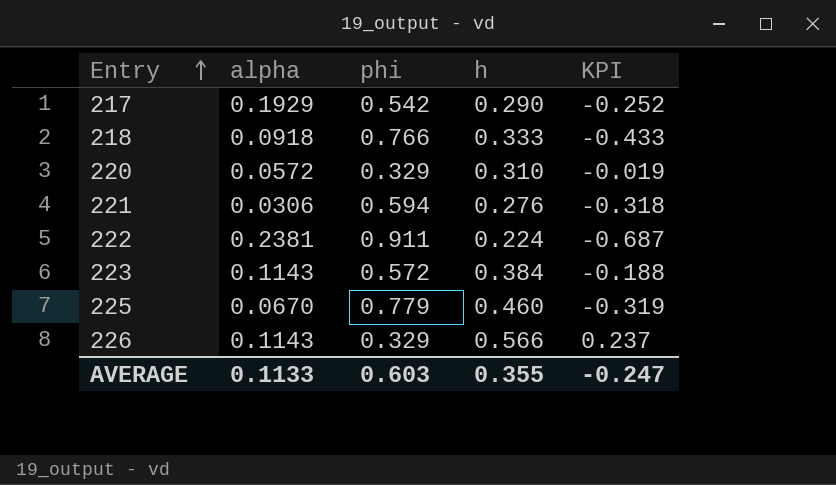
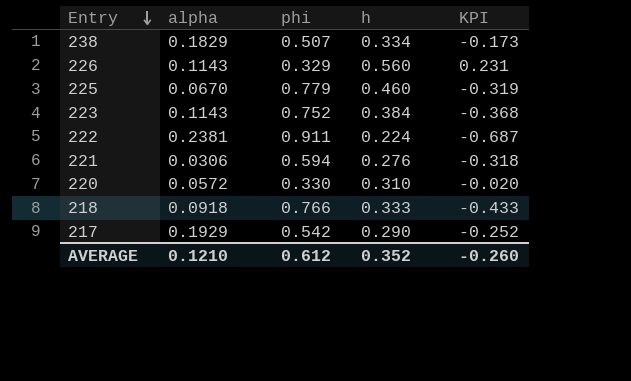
row order: Entry ascending -> Entry descending
row 238: none -> 0.1829 | 0.507 | 0.334 | -0.173
226 | h: 0.566 -> 0.560
226 | KPI: 0.237 -> 0.231
223 | phi: 0.572 -> 0.752
223 | KPI: -0.188 -> -0.368
220 | phi: 0.329 -> 0.330
220 | KPI: -0.019 -> -0.020
AVERAGE | alpha: 0.1133 -> 0.1210
AVERAGE | phi: 0.603 -> 0.612
AVERAGE | h: 0.355 -> 0.352
AVERAGE | KPI: -0.247 -> -0.260

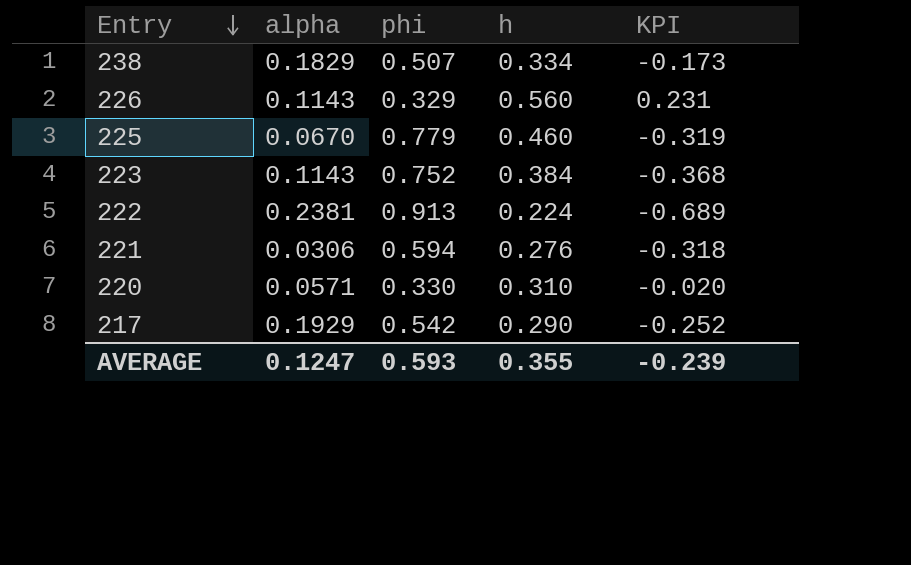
row 218: 0.0918 | 0.766 | 0.333 | -0.433 -> none
222 | phi: 0.911 -> 0.913
222 | KPI: -0.687 -> -0.689
220 | alpha: 0.0572 -> 0.0571
AVERAGE | alpha: 0.1210 -> 0.1247
AVERAGE | phi: 0.612 -> 0.593
AVERAGE | h: 0.352 -> 0.355
AVERAGE | KPI: -0.260 -> -0.239

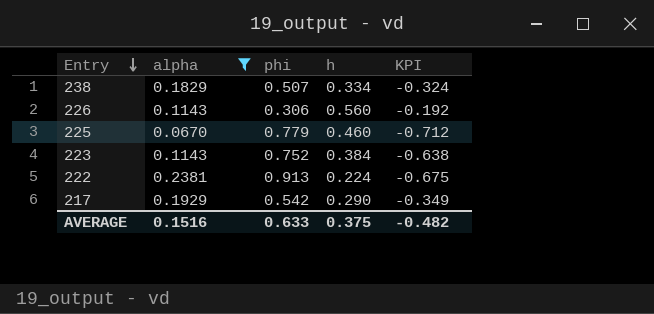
filter: none -> alpha >= 0.0670
column KPI | formula: [h] - [phi] -> [alpha] - [phi]
226 | phi: 0.329 -> 0.306
AVERAGE | alpha: 0.1247 -> 0.1516
AVERAGE | phi: 0.593 -> 0.633
AVERAGE | h: 0.355 -> 0.375
AVERAGE | KPI: -0.239 -> -0.482

